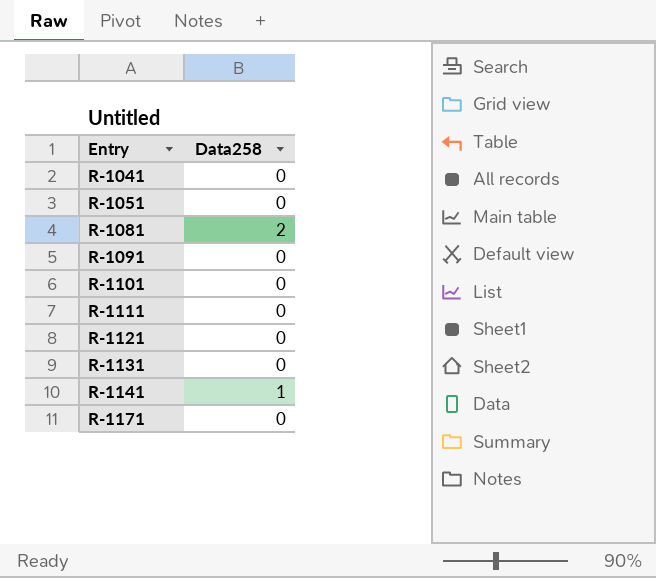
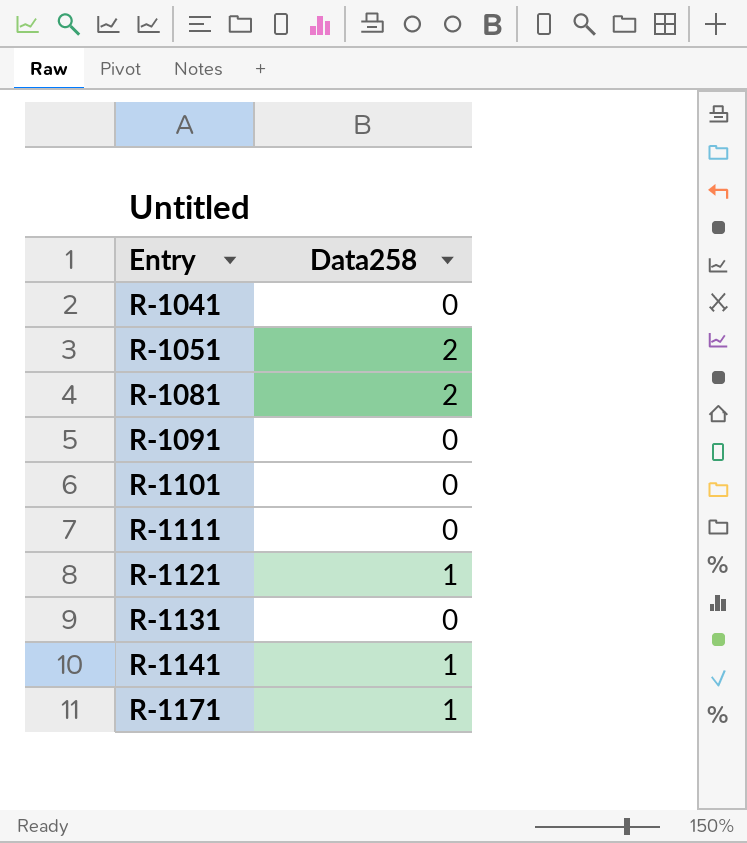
R-1051 | Data258: 0 -> 2
R-1121 | Data258: 0 -> 1
R-1171 | Data258: 0 -> 1

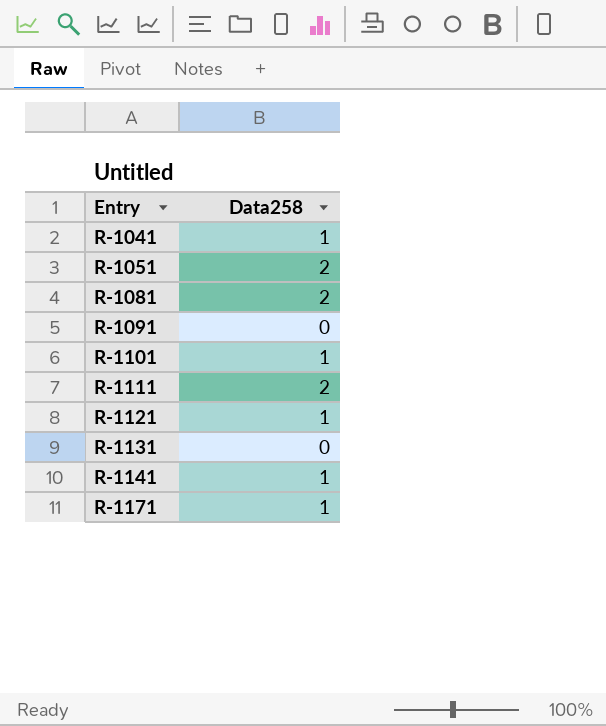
R-1041 | Data258: 0 -> 1
R-1101 | Data258: 0 -> 1
R-1111 | Data258: 0 -> 2

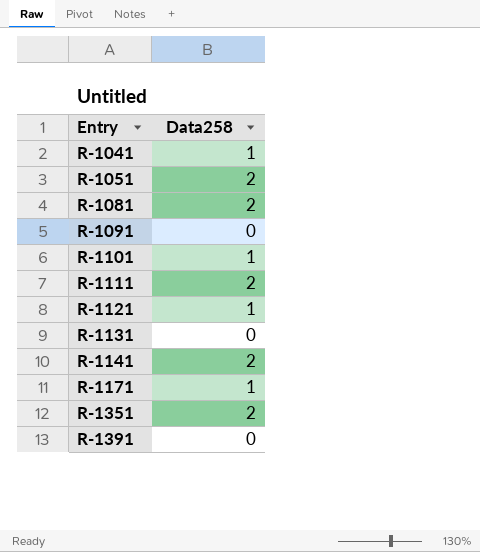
R-1141 | Data258: 1 -> 2
row R-1351: none -> 2
row R-1391: none -> 0

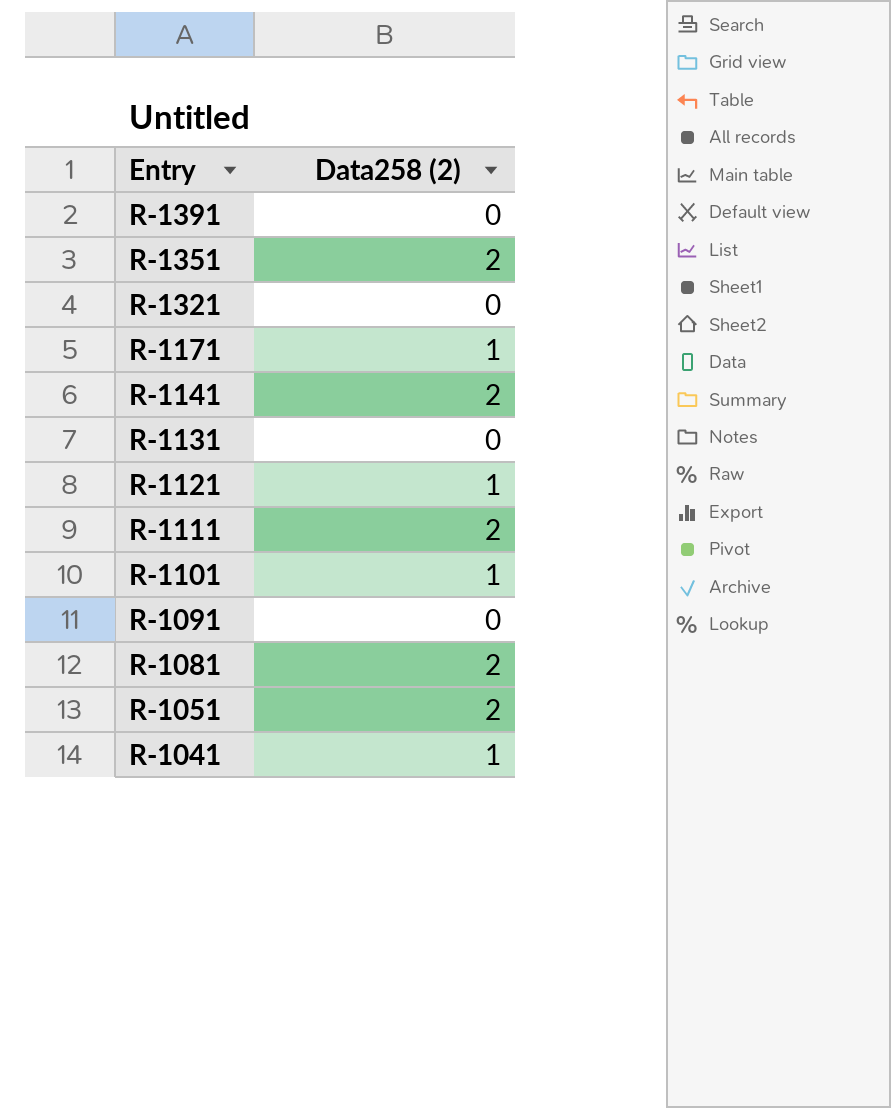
row order: Entry ascending -> Entry descending
column name: Data258 -> Data258 (2)
row R-1321: none -> 0

